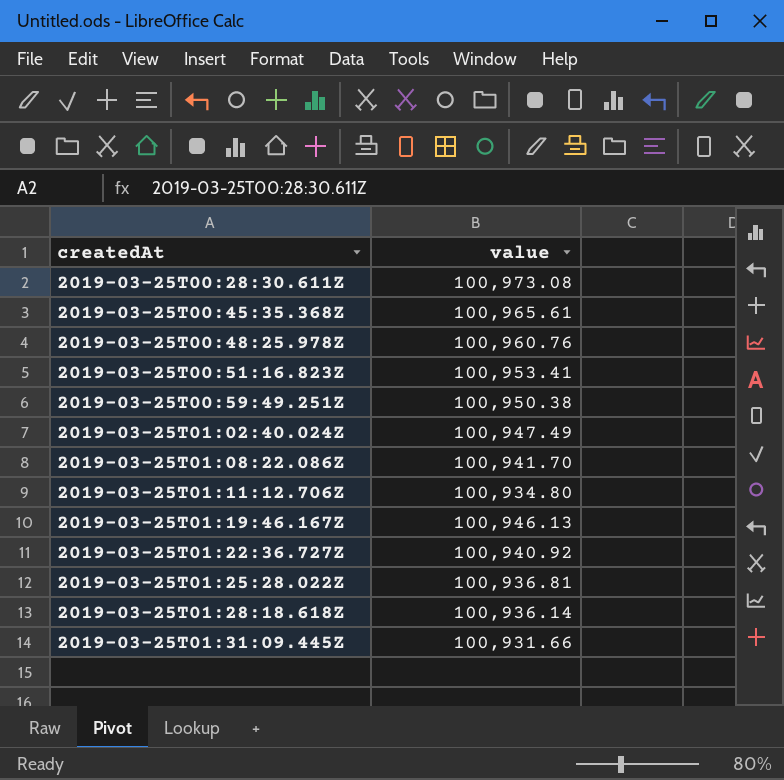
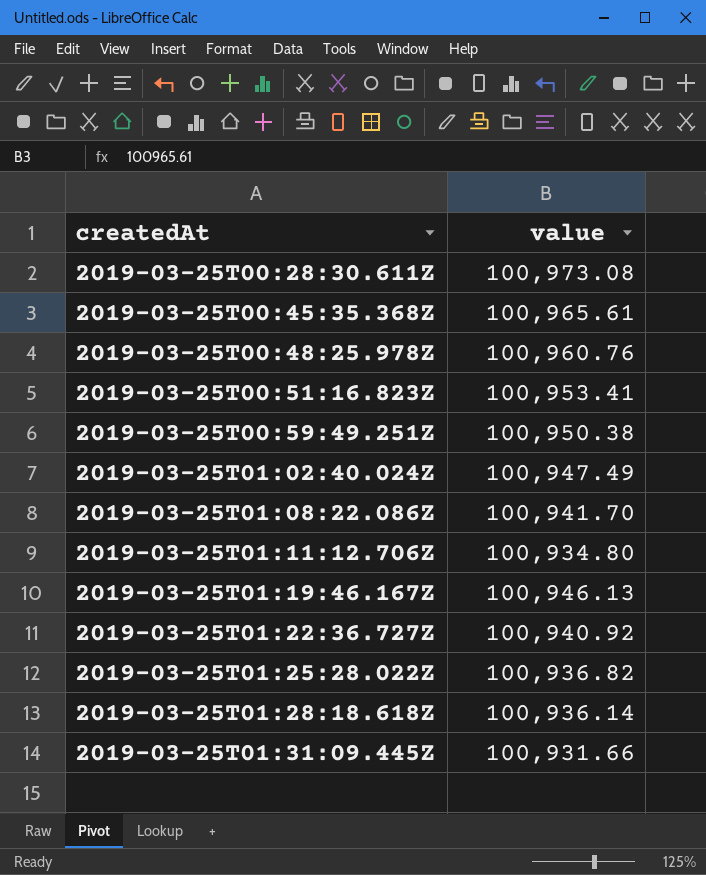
2019-03-25T01:25:28.022Z | value: 100,936.81 -> 100,936.82

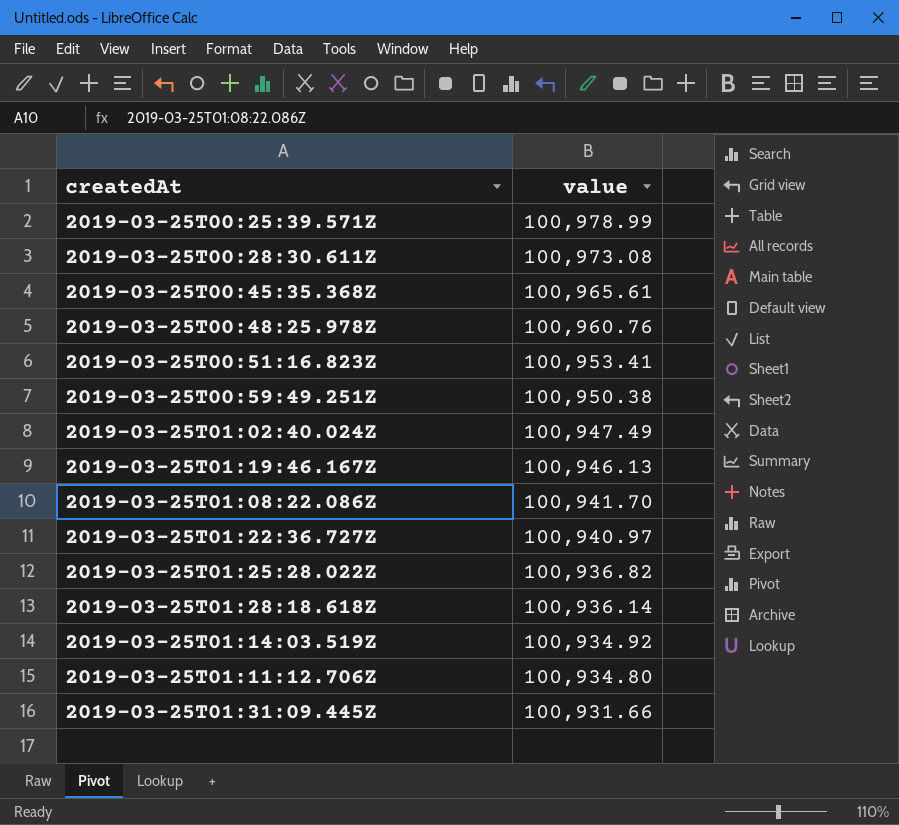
row order: createdAt ascending -> value descending
row 2019-03-25T00:25:39.571Z: none -> 100,978.99
2019-03-25T01:22:36.727Z | value: 100,940.92 -> 100,940.97
row 2019-03-25T01:14:03.519Z: none -> 100,934.92

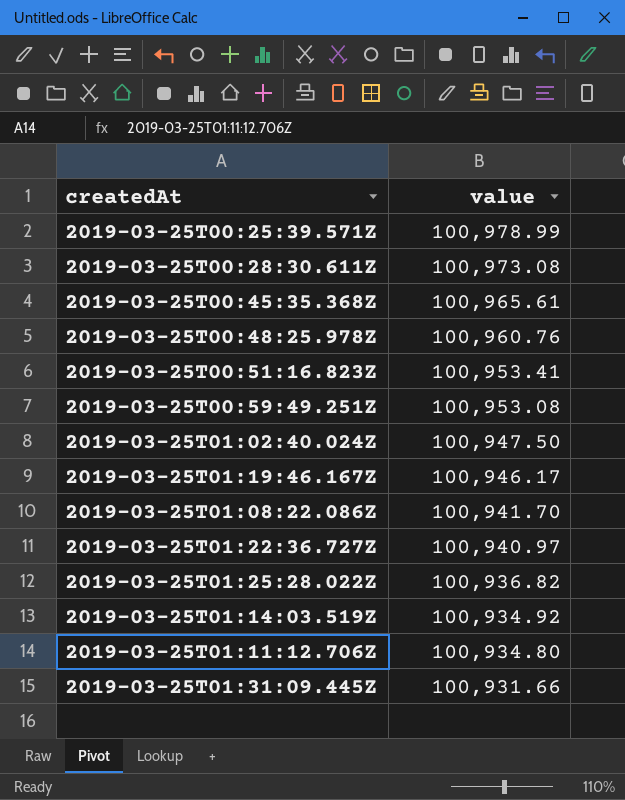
row 2019-03-25T01:28:18.618Z: 100,936.14 -> none
2019-03-25T00:59:49.251Z | value: 100,950.38 -> 100,953.08
2019-03-25T01:02:40.024Z | value: 100,947.49 -> 100,947.50
2019-03-25T01:19:46.167Z | value: 100,946.13 -> 100,946.17

